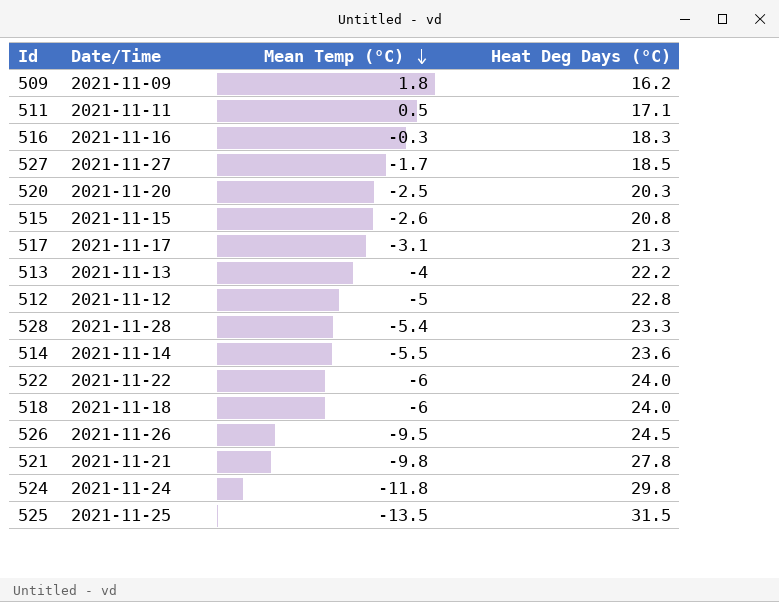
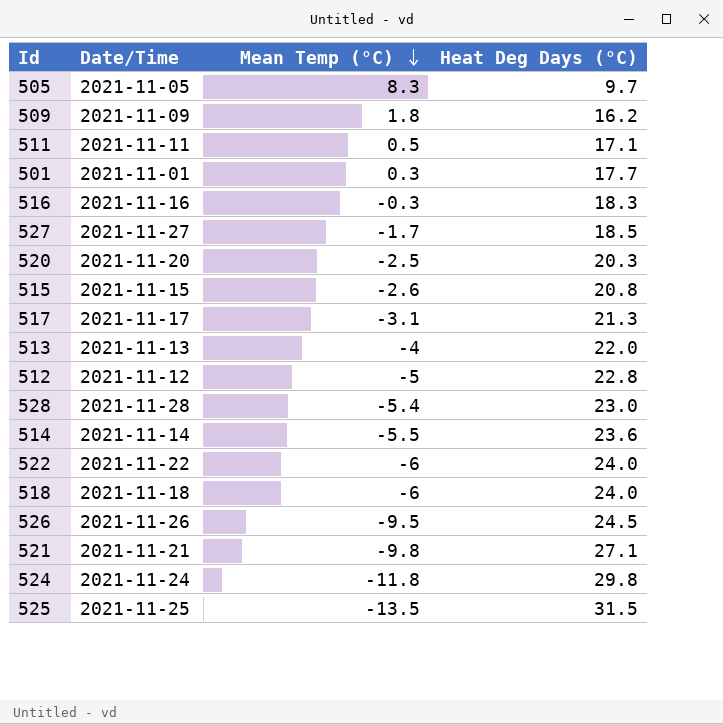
row 505: none -> 2021-11-05 | 8.3 | 9.7
row 501: none -> 2021-11-01 | 0.3 | 17.7
513 | Heat Deg Days (°C): 22.2 -> 22.0
528 | Heat Deg Days (°C): 23.3 -> 23.0
521 | Heat Deg Days (°C): 27.8 -> 27.1

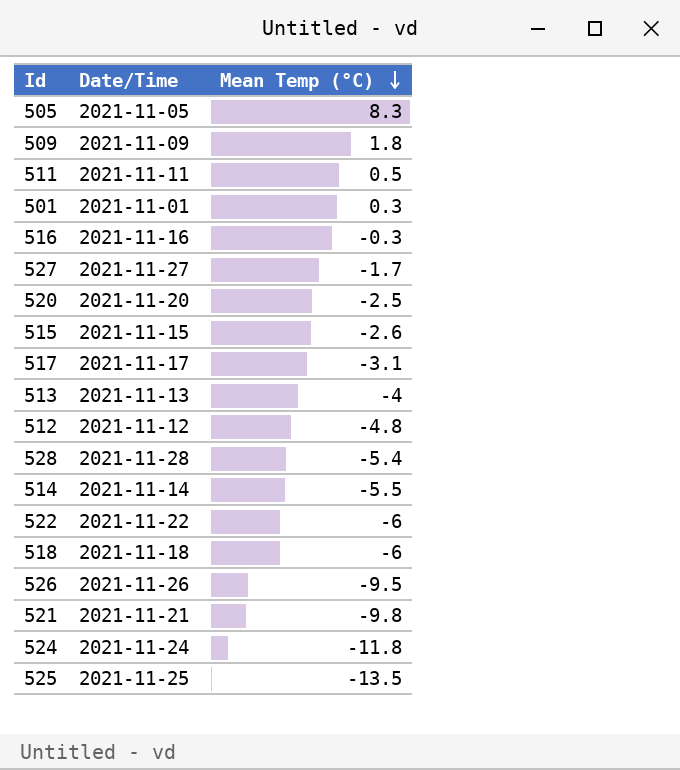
column Heat Deg Days (°C) | position: 4 -> none
512 | Mean Temp (°C): -5 -> -4.8

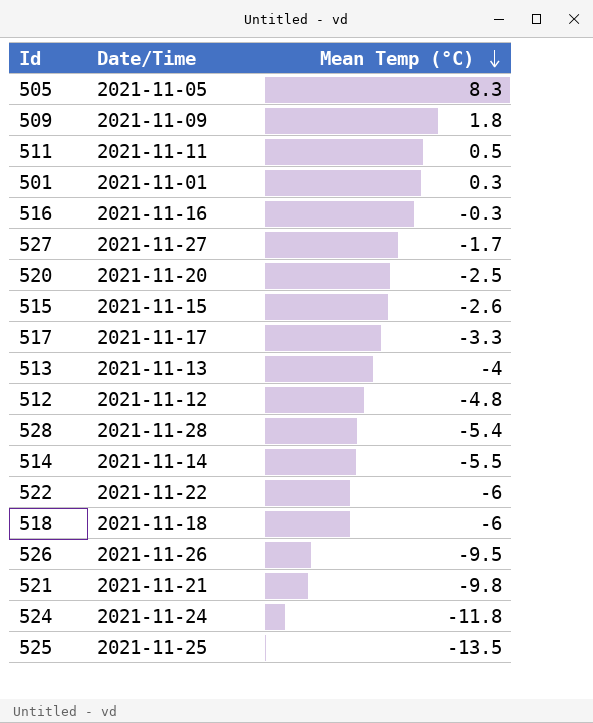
517 | Mean Temp (°C): -3.1 -> -3.3

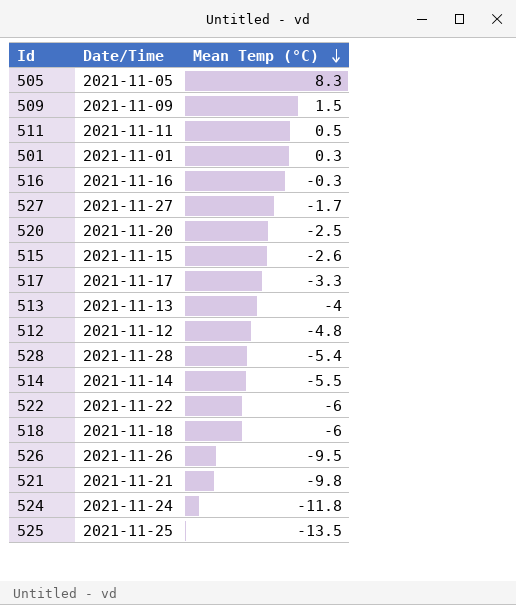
509 | Mean Temp (°C): 1.8 -> 1.5

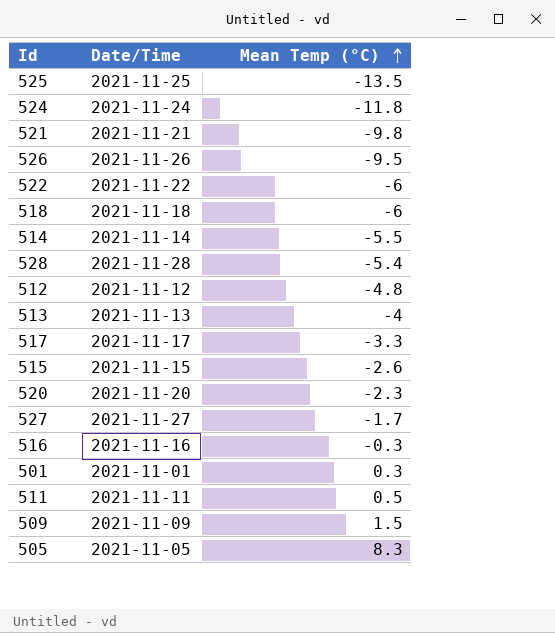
row order: Mean Temp (°C) descending -> Mean Temp (°C) ascending
520 | Mean Temp (°C): -2.5 -> -2.3

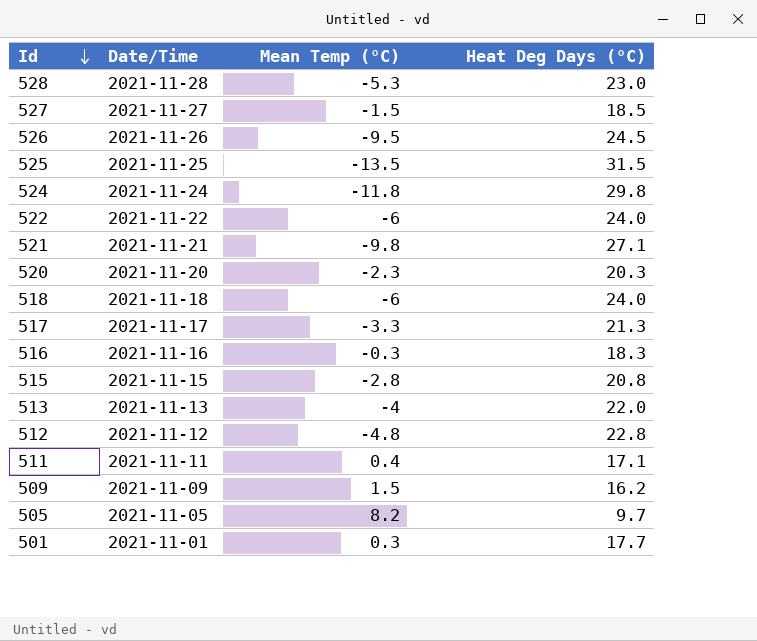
row order: Mean Temp (°C) ascending -> Id descending
column Heat Deg Days (°C) | position: none -> 4
row 514: 2021-11-14 | -5.5 -> none
528 | Mean Temp (°C): -5.4 -> -5.3
527 | Mean Temp (°C): -1.7 -> -1.5
515 | Mean Temp (°C): -2.6 -> -2.8
511 | Mean Temp (°C): 0.5 -> 0.4
505 | Mean Temp (°C): 8.3 -> 8.2

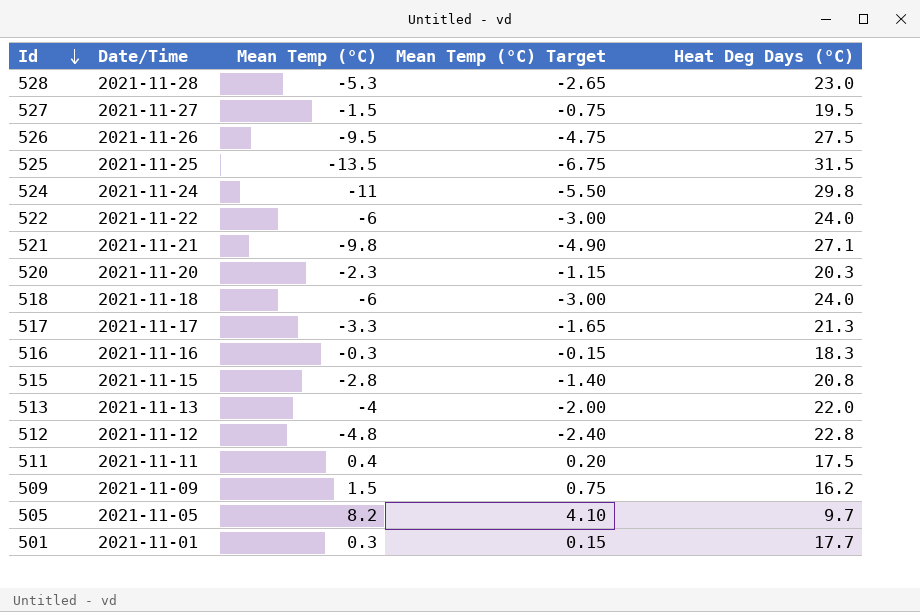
column Mean Temp (°C) Target | formula: none -> [Mean Temp (°C)] * 0.5
527 | Heat Deg Days (°C): 18.5 -> 19.5
526 | Heat Deg Days (°C): 24.5 -> 27.5
524 | Mean Temp (°C): -11.8 -> -11
511 | Heat Deg Days (°C): 17.1 -> 17.5

